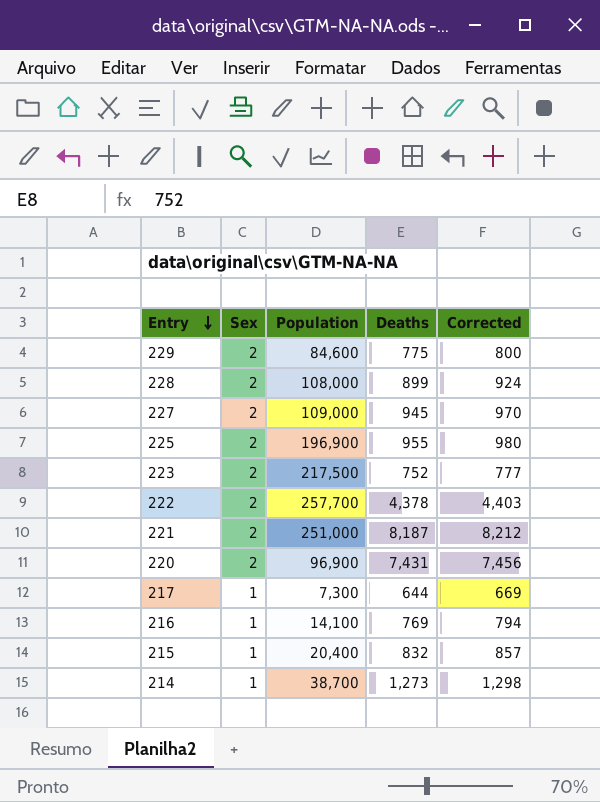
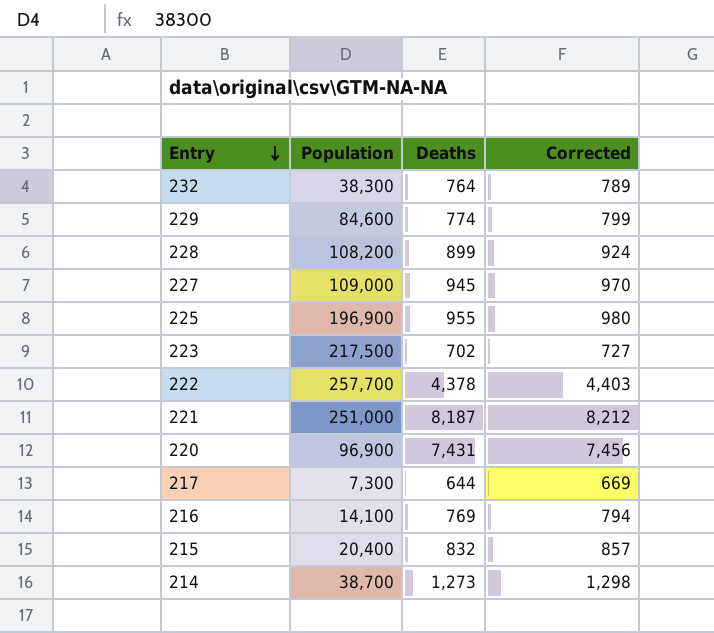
column Sex | position: 2 -> none
row 232: none -> 38,300 | 764 | 789
229 | Deaths: 775 -> 774
229 | Corrected: 800 -> 799
228 | Population: 108,000 -> 108,200
223 | Deaths: 752 -> 702
223 | Corrected: 777 -> 727

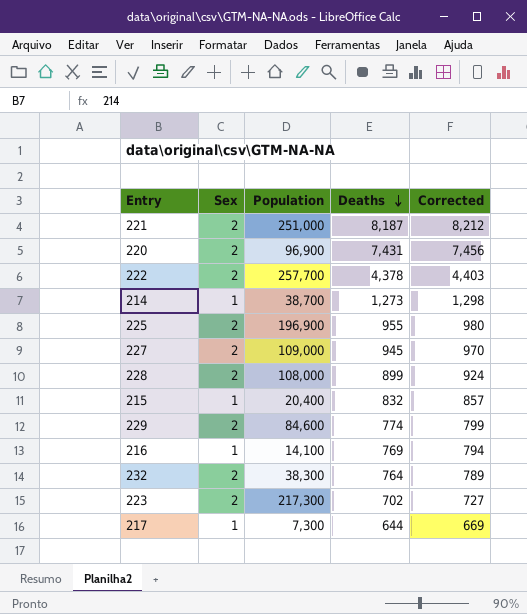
row order: Entry descending -> Deaths descending
column Sex | position: none -> 2
228 | Population: 108,200 -> 108,000
223 | Population: 217,500 -> 217,300

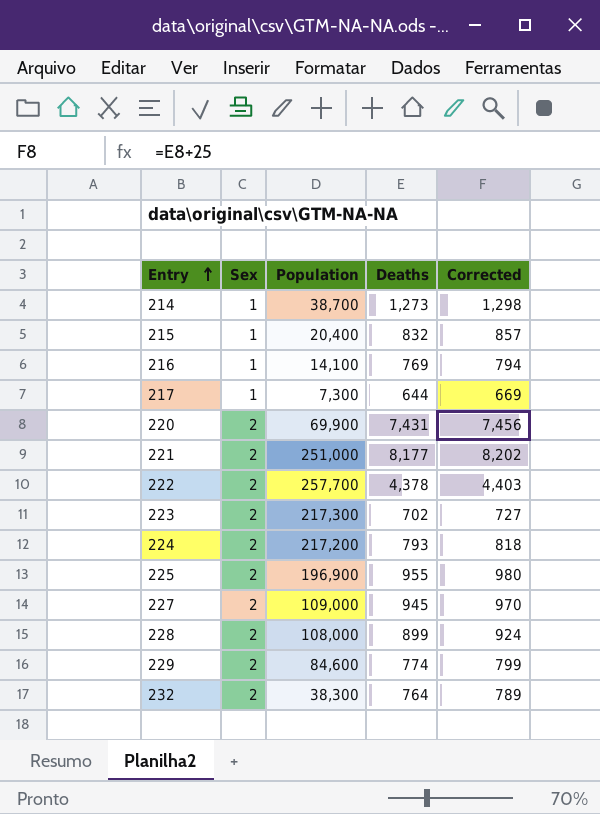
row order: Deaths descending -> Entry ascending
220 | Population: 96,900 -> 69,900
221 | Deaths: 8,187 -> 8,177
221 | Corrected: 8,212 -> 8,202
row 224: none -> 2 | 217,200 | 793 | 818

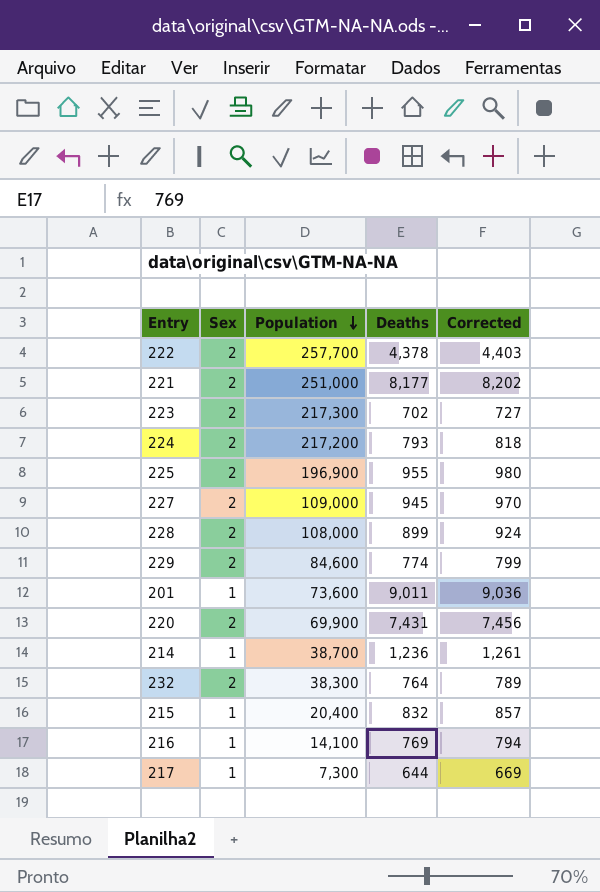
row order: Entry ascending -> Population descending
row 201: none -> 1 | 73,600 | 9,011 | 9,036
214 | Deaths: 1,273 -> 1,236
214 | Corrected: 1,298 -> 1,261

